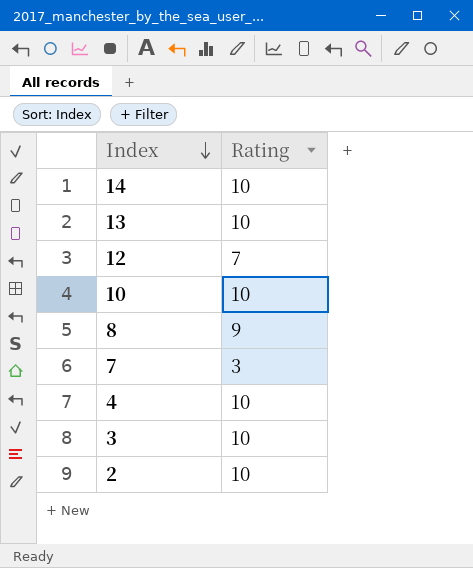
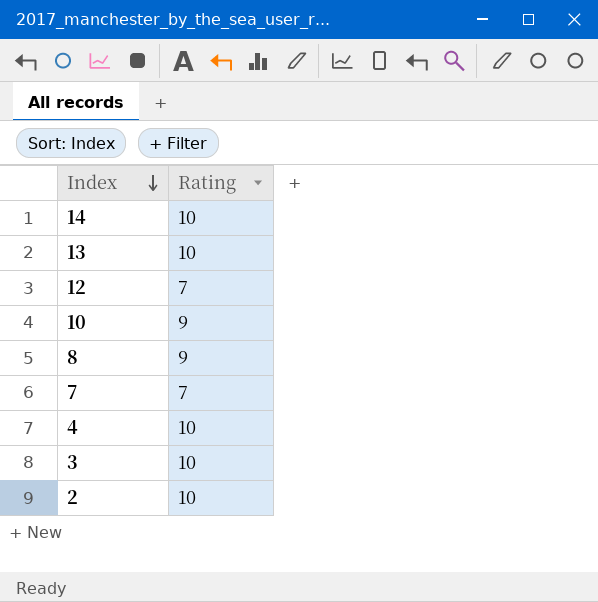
10 | Rating: 10 -> 9
7 | Rating: 3 -> 7

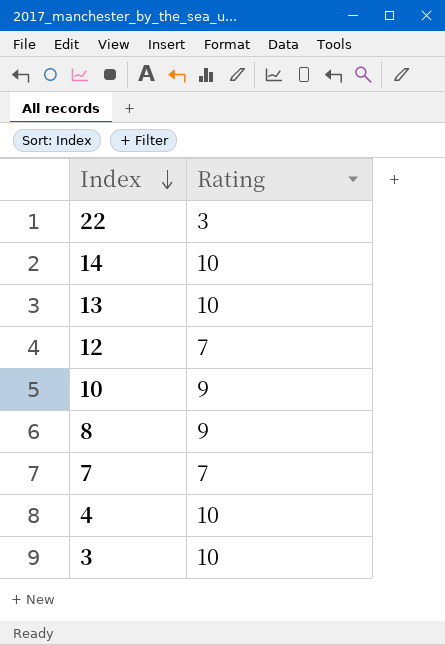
row 2: 10 -> none
row 22: none -> 3

